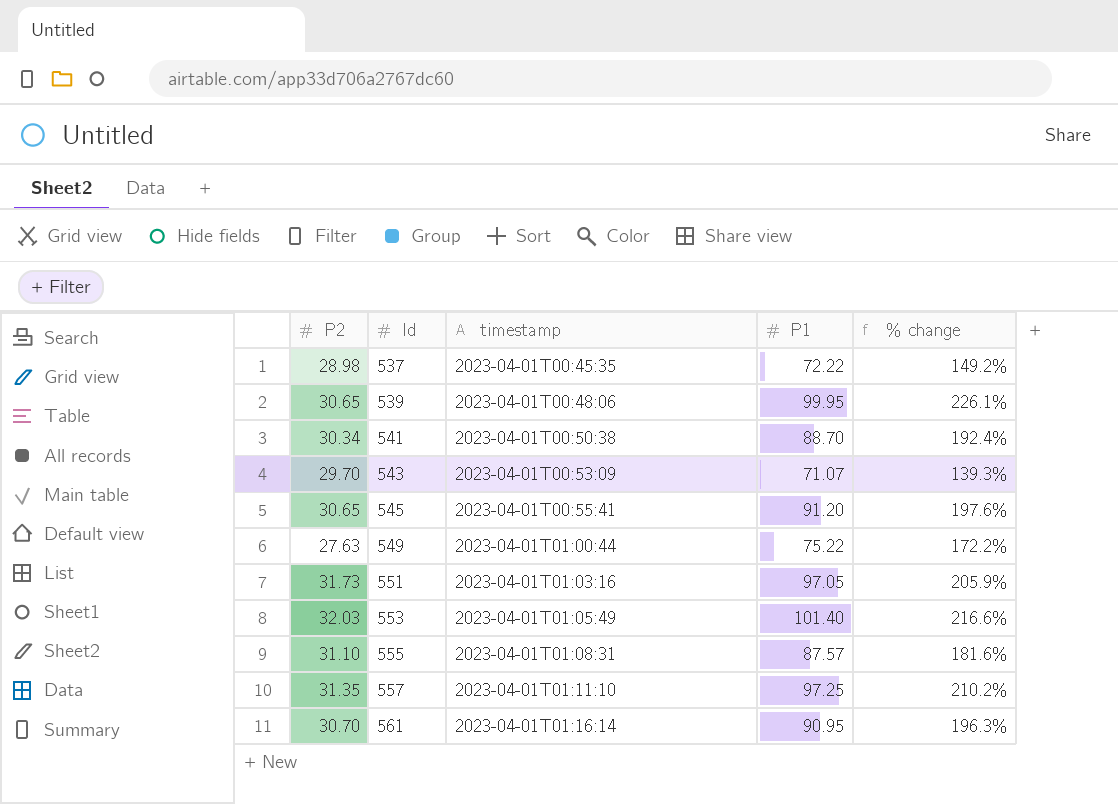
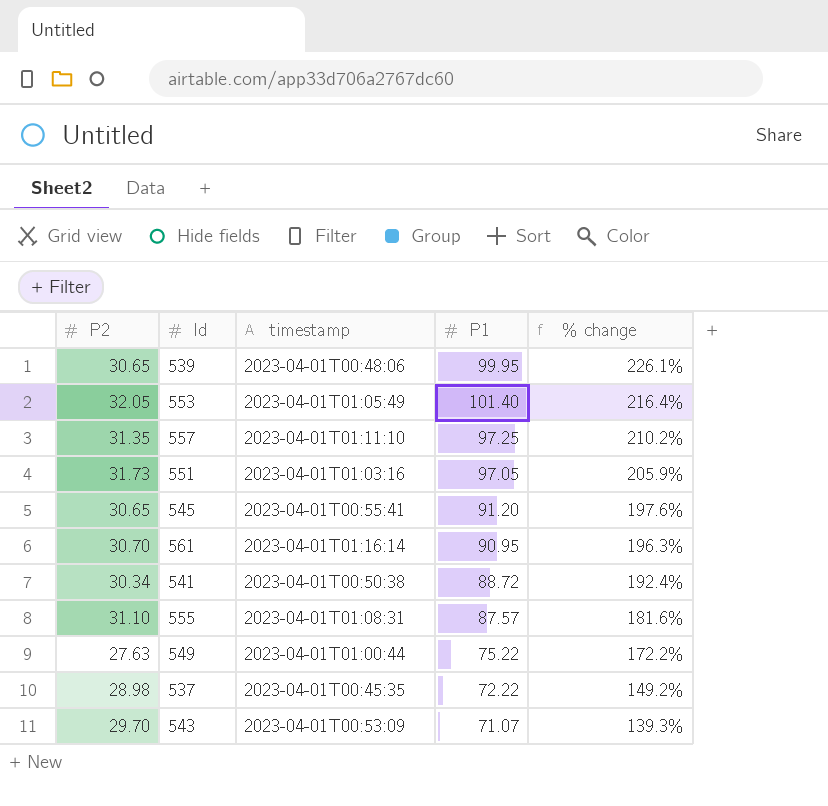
row order: Id ascending -> % change descending
553 | P2: 32.03 -> 32.05
553 | % change: 216.6% -> 216.4%
541 | P1: 88.70 -> 88.72

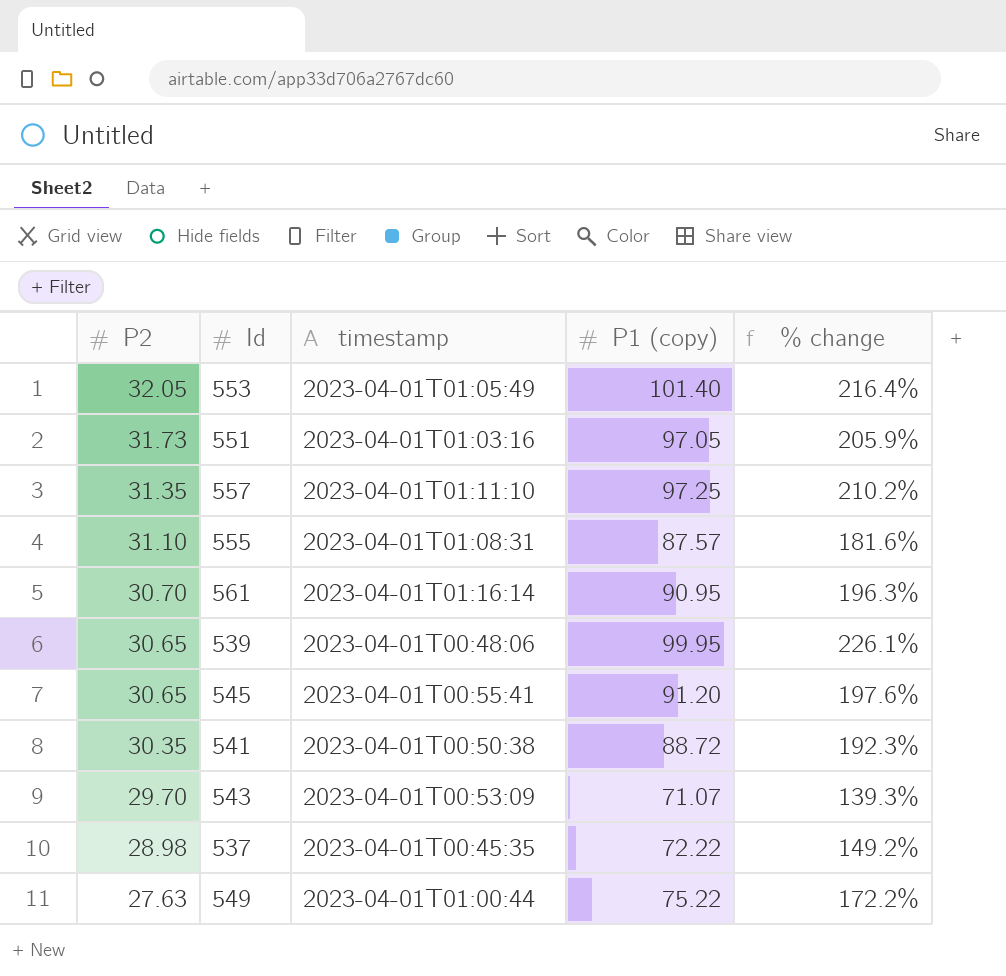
row order: % change descending -> P2 descending
column name: P1 -> P1 (copy)
541 | P2: 30.34 -> 30.35
541 | % change: 192.4% -> 192.3%

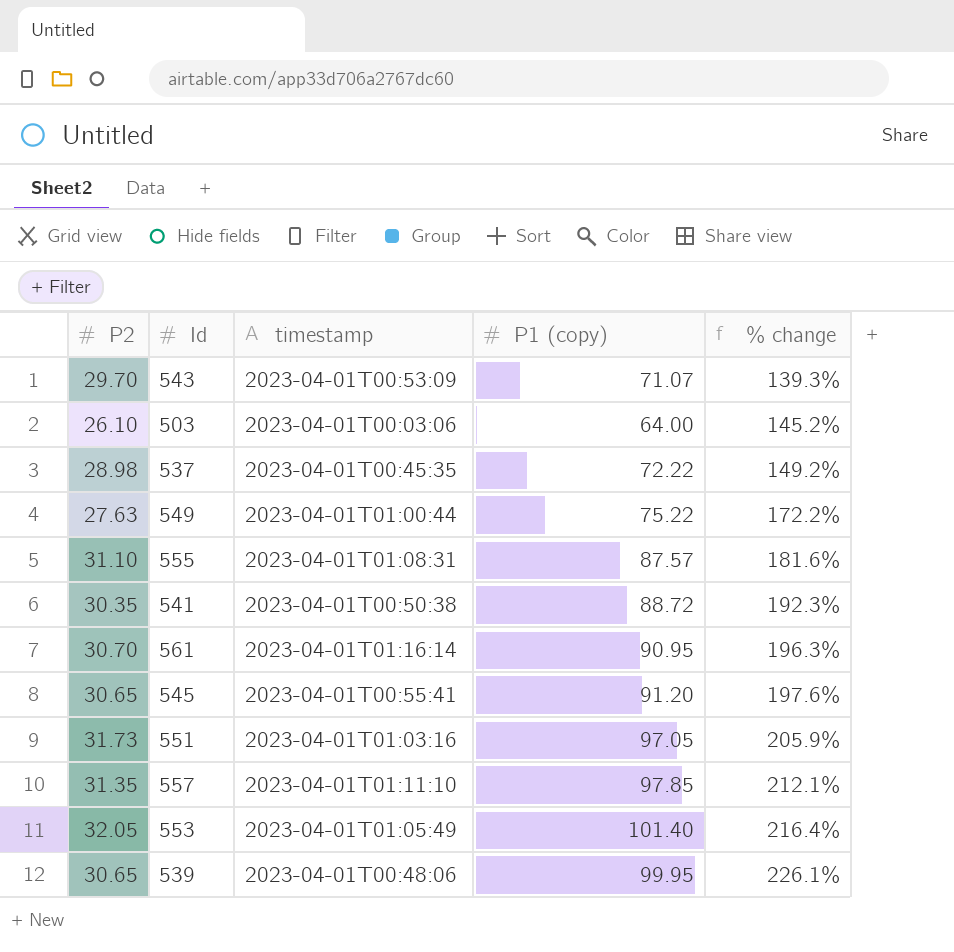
row order: P2 descending -> % change ascending
row 503: none -> 26.10 | 2023-04-01T00:03:06 | 64.00 | 145.2%
557 | P1 (copy): 97.25 -> 97.85
557 | % change: 210.2% -> 212.1%

